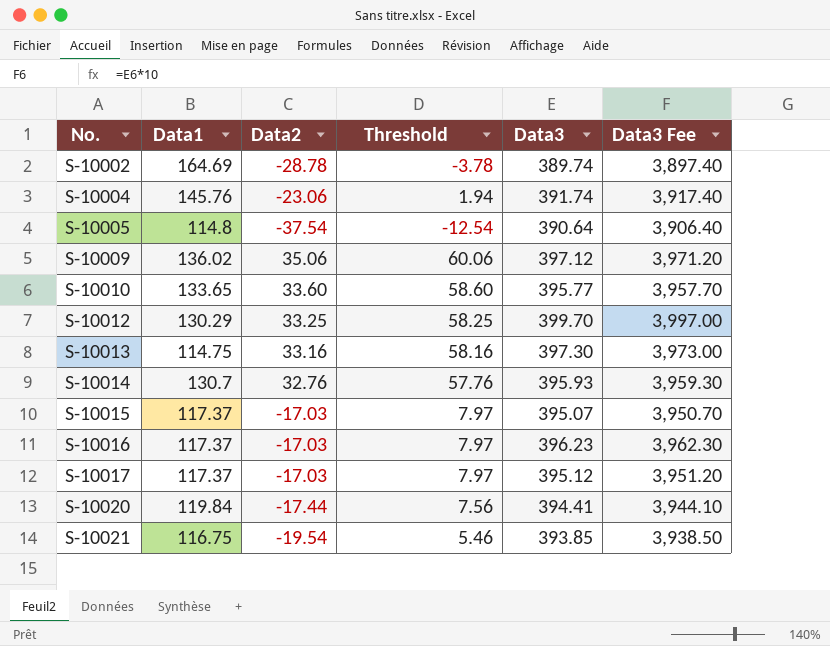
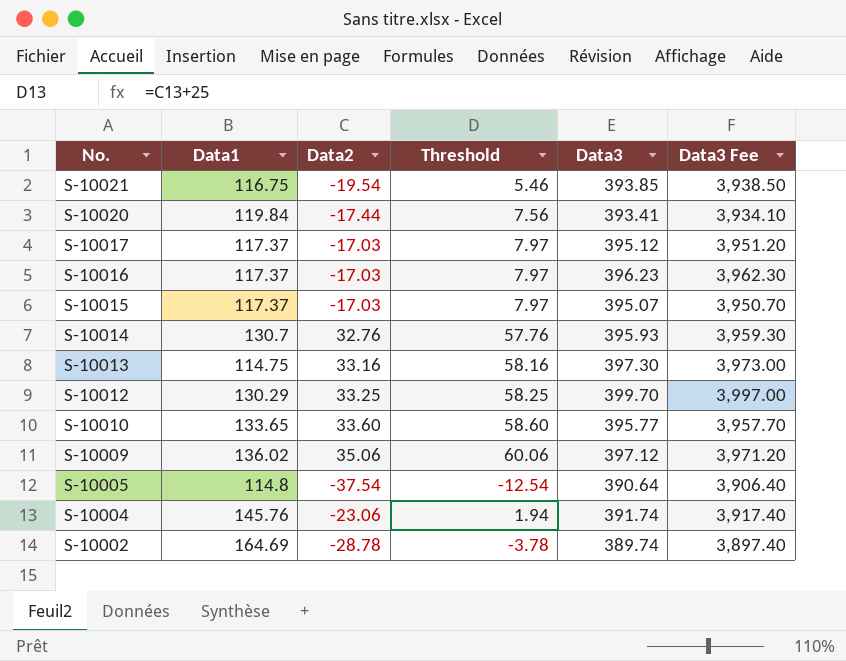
row order: No. ascending -> No. descending
S-10020 | Data3: 394.41 -> 393.41
S-10020 | Data3 Fee: 3,944.10 -> 3,934.10

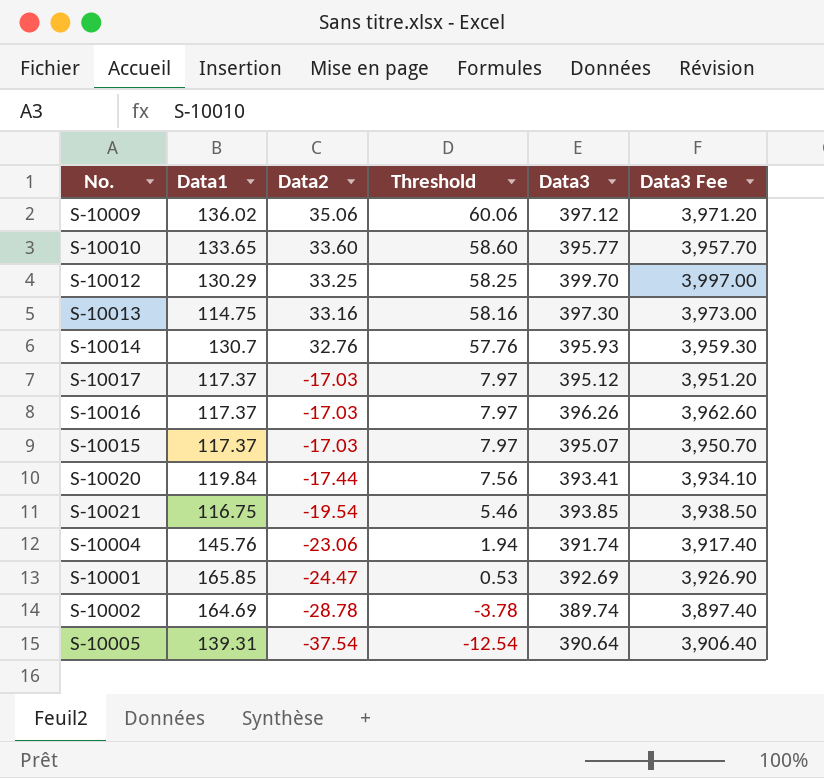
row order: No. descending -> Data2 descending
S-10016 | Data3: 396.23 -> 396.26
S-10016 | Data3 Fee: 3,962.30 -> 3,962.60
row S-10001: none -> 165.85 | -24.47 | 0.53 | 392.69 | 3,926.90
S-10005 | Data1: 114.8 -> 139.31

